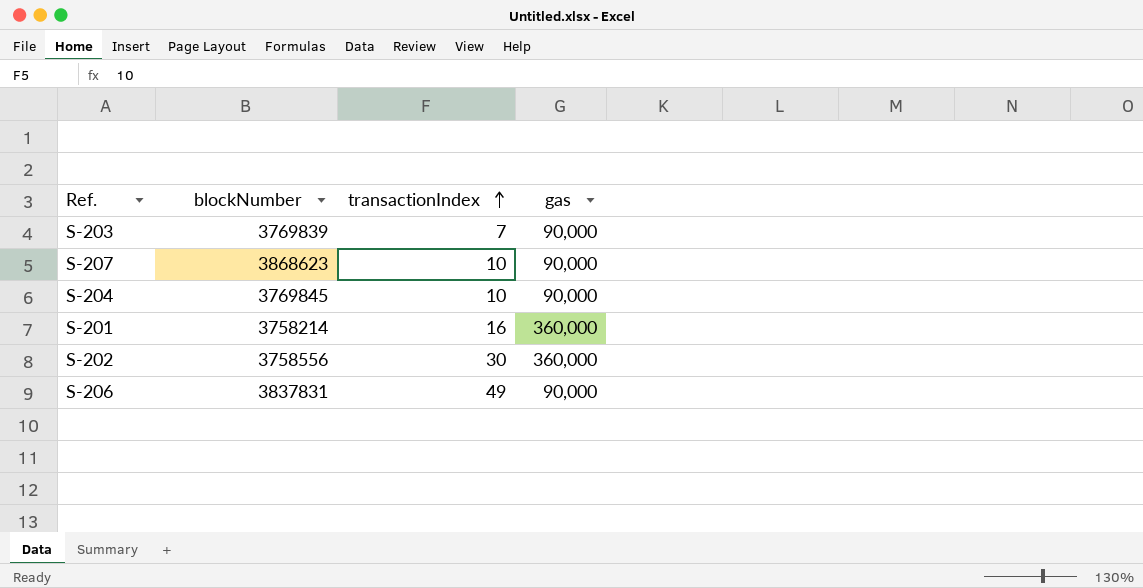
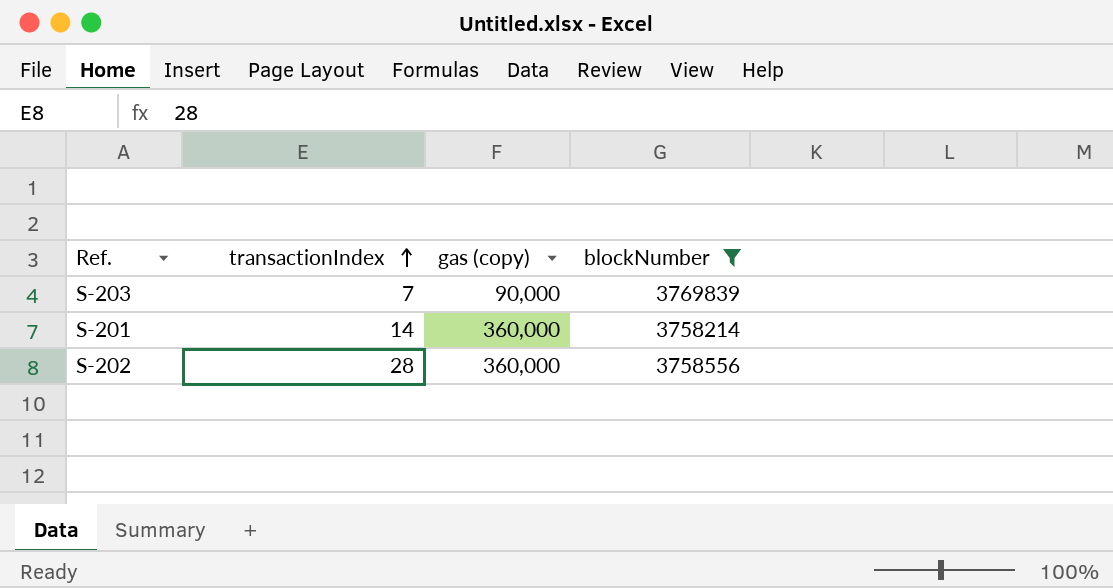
filter: none -> blockNumber <= 3769839
column name: gas -> gas (copy)
column blockNumber | position: 2 -> 4
S-201 | transactionIndex: 16 -> 14
S-202 | transactionIndex: 30 -> 28

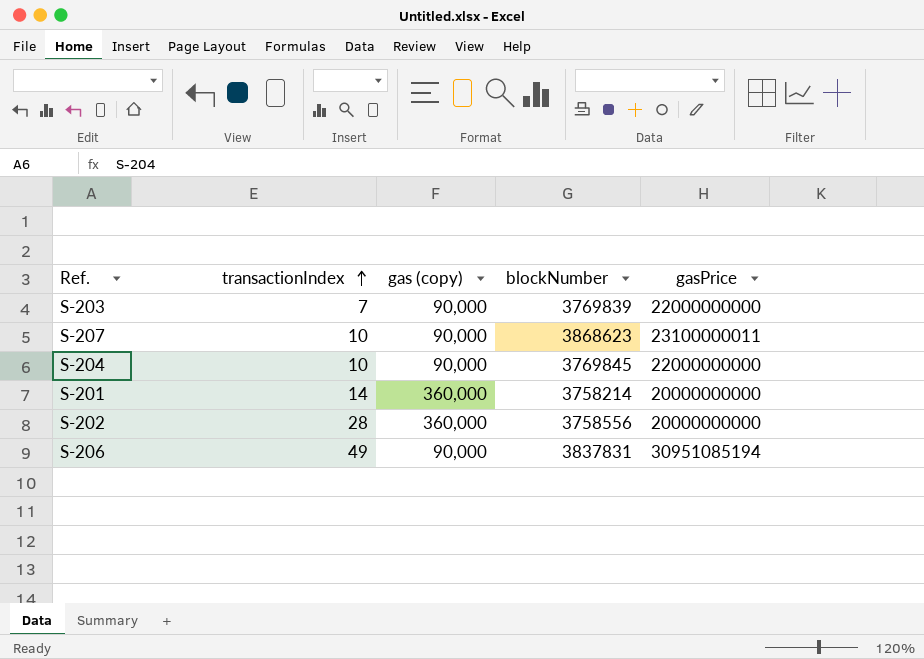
filter: blockNumber <= 3769839 -> none
column gasPrice | position: none -> 5

